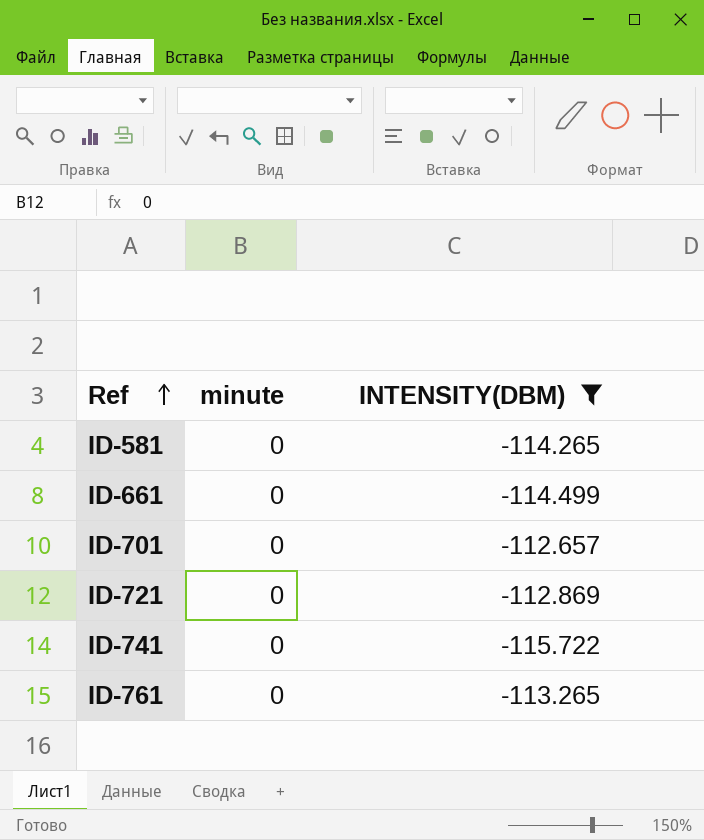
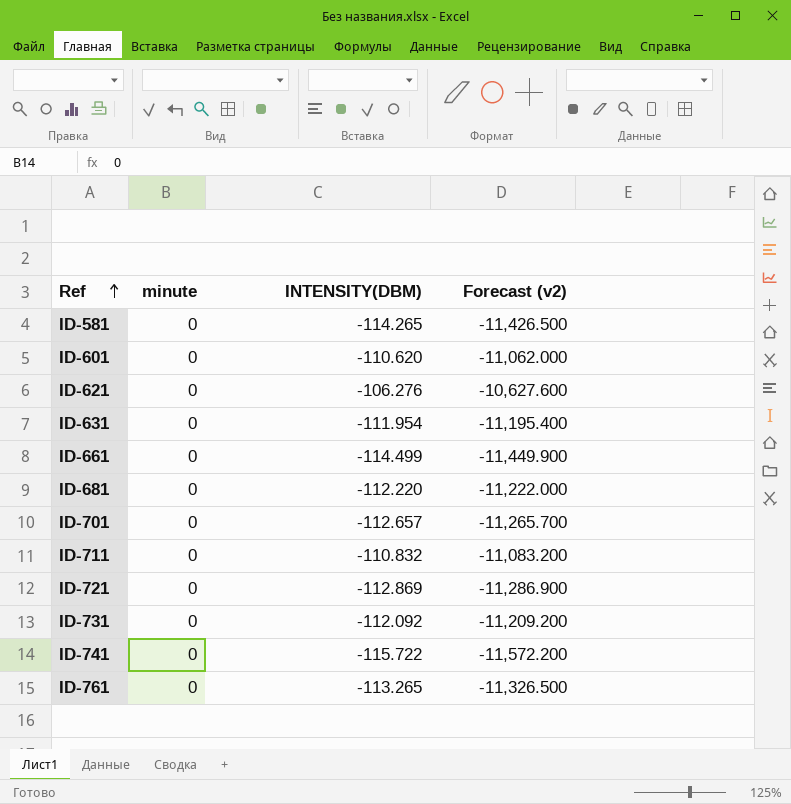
filter: INTENSITY(DBM) <= -112.657 -> none
column Forecast (v2) | formula: none -> [INTENSITY(DBM)] * 100

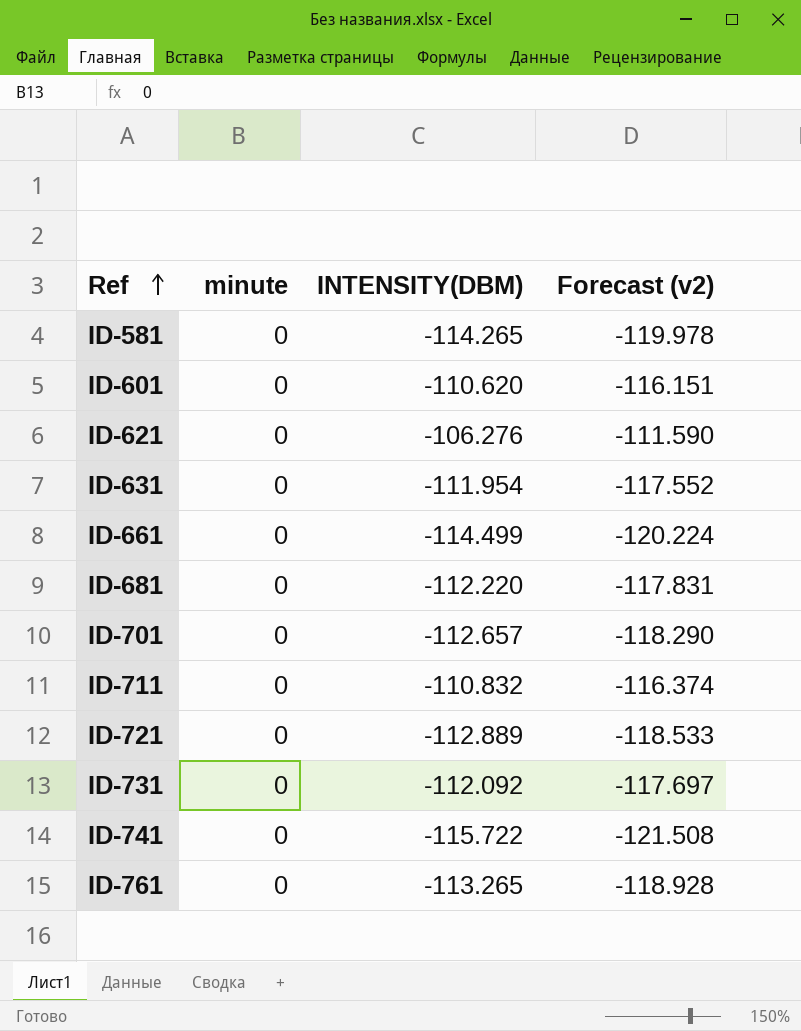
column Forecast (v2) | formula: [INTENSITY(DBM)] * 100 -> [INTENSITY(DBM)] * 1.05
ID-721 | INTENSITY(DBM): -112.869 -> -112.889

